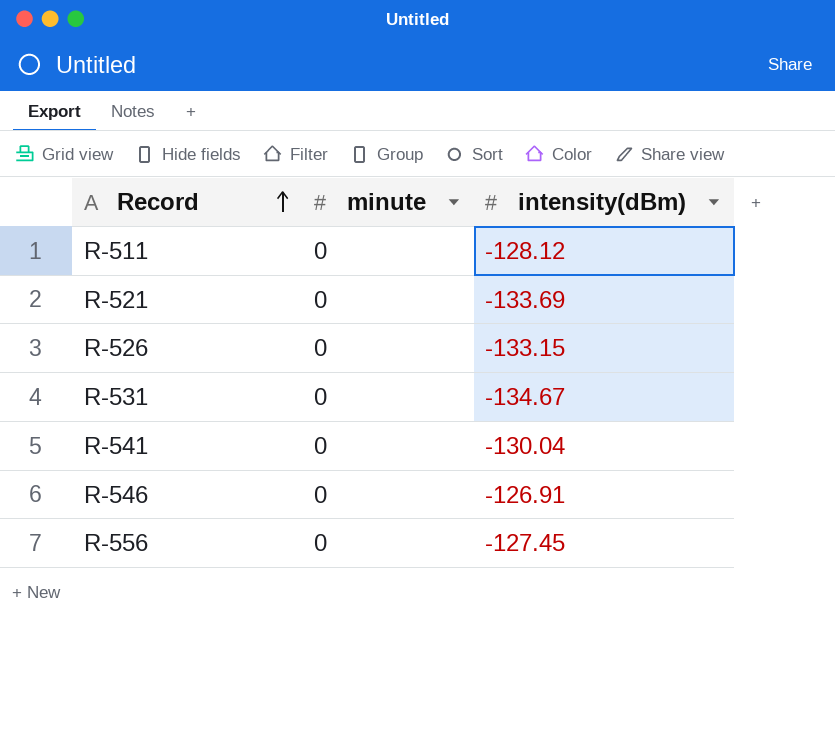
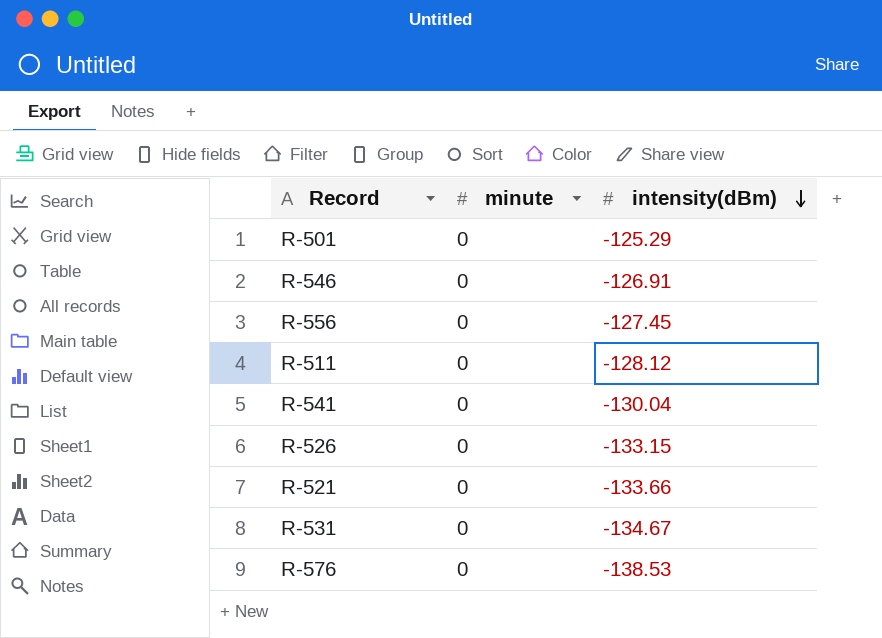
row order: Record ascending -> intensity(dBm) descending
row R-501: none -> 0 | -125.29
R-521 | intensity(dBm): -133.69 -> -133.66
row R-576: none -> 0 | -138.53

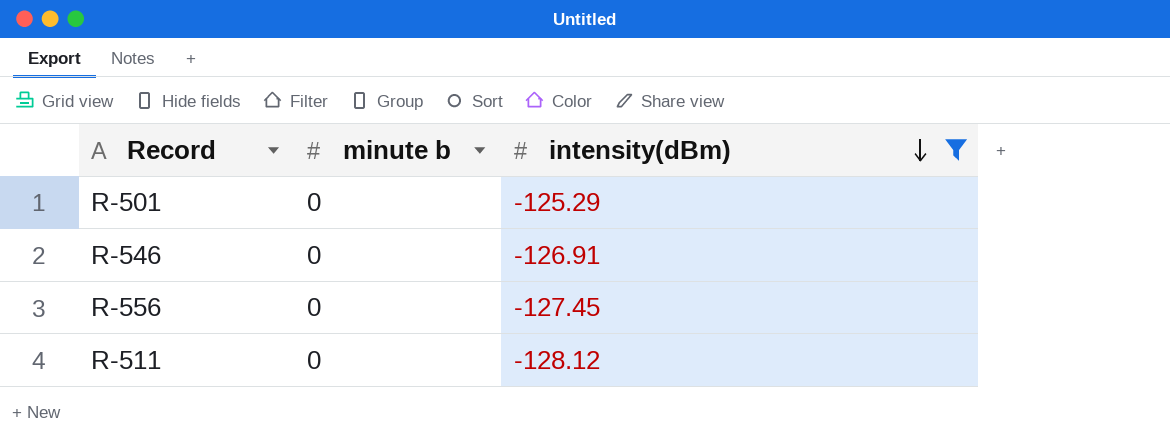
filter: none -> intensity(dBm) >= -128.12
column name: minute -> minute b

